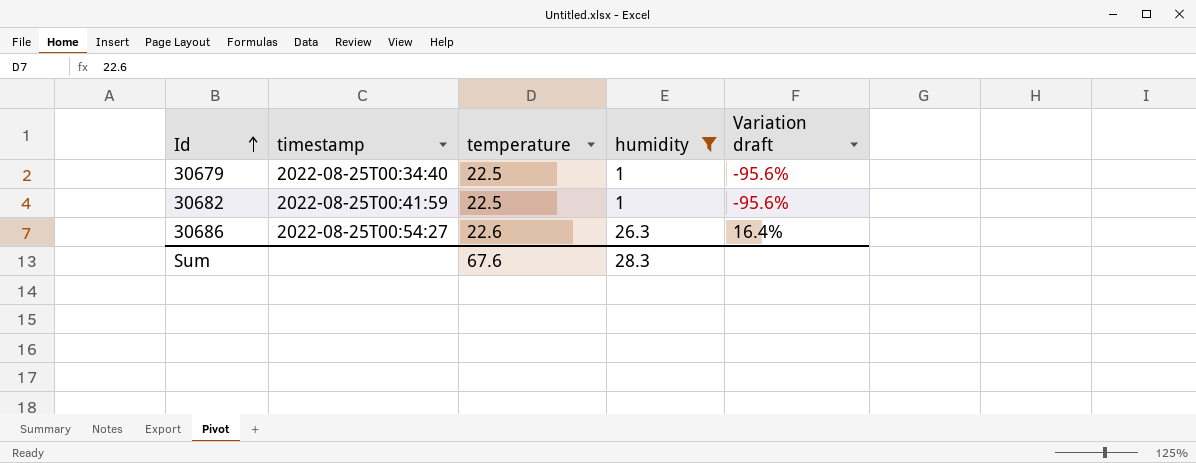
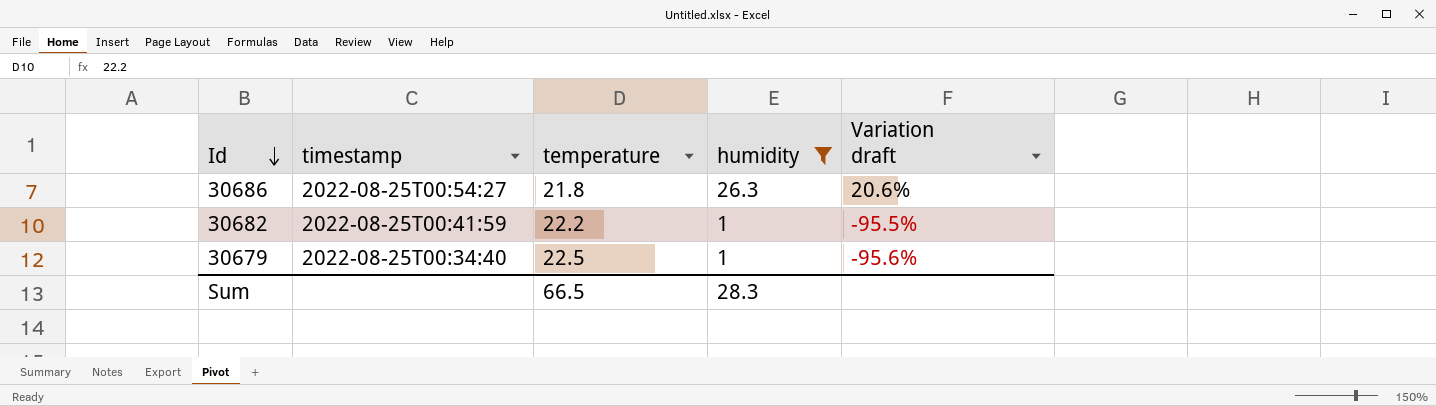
row order: Id ascending -> Id descending
30686 | temperature: 22.6 -> 21.8
30686 | Variation draft: 16.4% -> 20.6%
30682 | temperature: 22.5 -> 22.2
30682 | Variation draft: -95.6% -> -95.5%
Sum | temperature: 67.6 -> 66.5

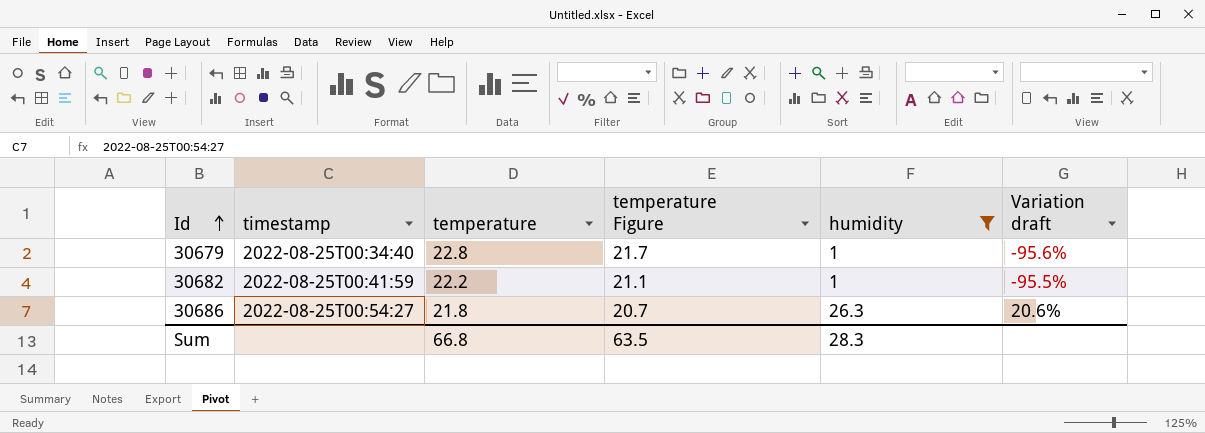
row order: Id descending -> Id ascending
column temperature Figure | formula: none -> [temperature] * 0.95
30679 | temperature: 22.5 -> 22.8
Sum | temperature: 66.5 -> 66.8

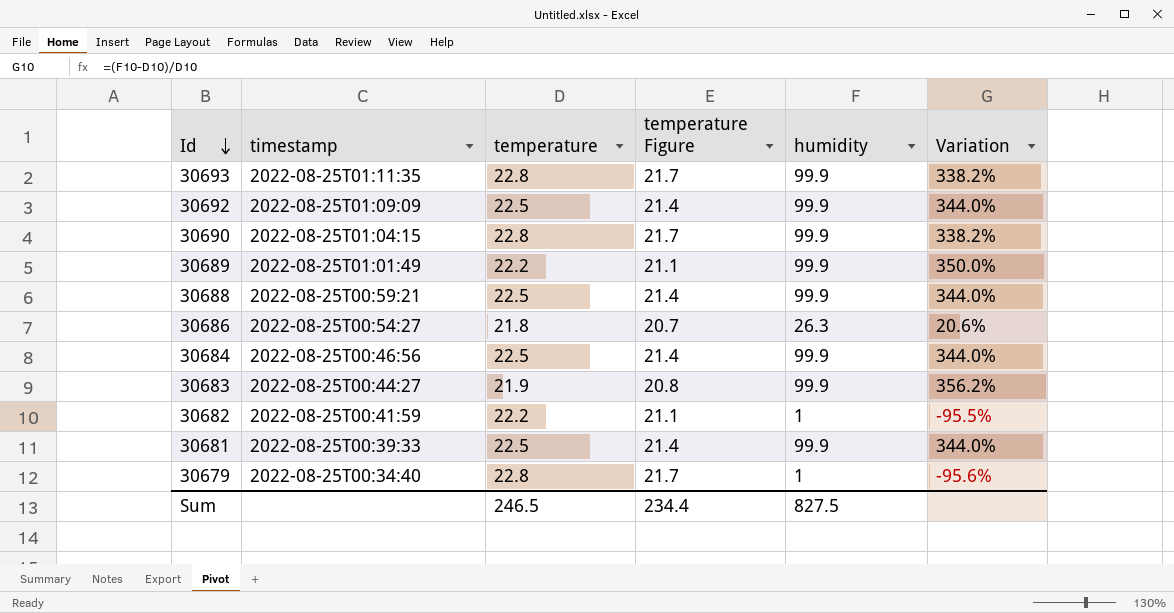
filter: humidity != 99.9 -> none
row order: Id ascending -> Id descending
column name: Variation draft -> Variation
Sum | temperature: 66.8 -> 246.5
Sum | temperature Figure: 63.5 -> 234.4
Sum | humidity: 28.3 -> 827.5

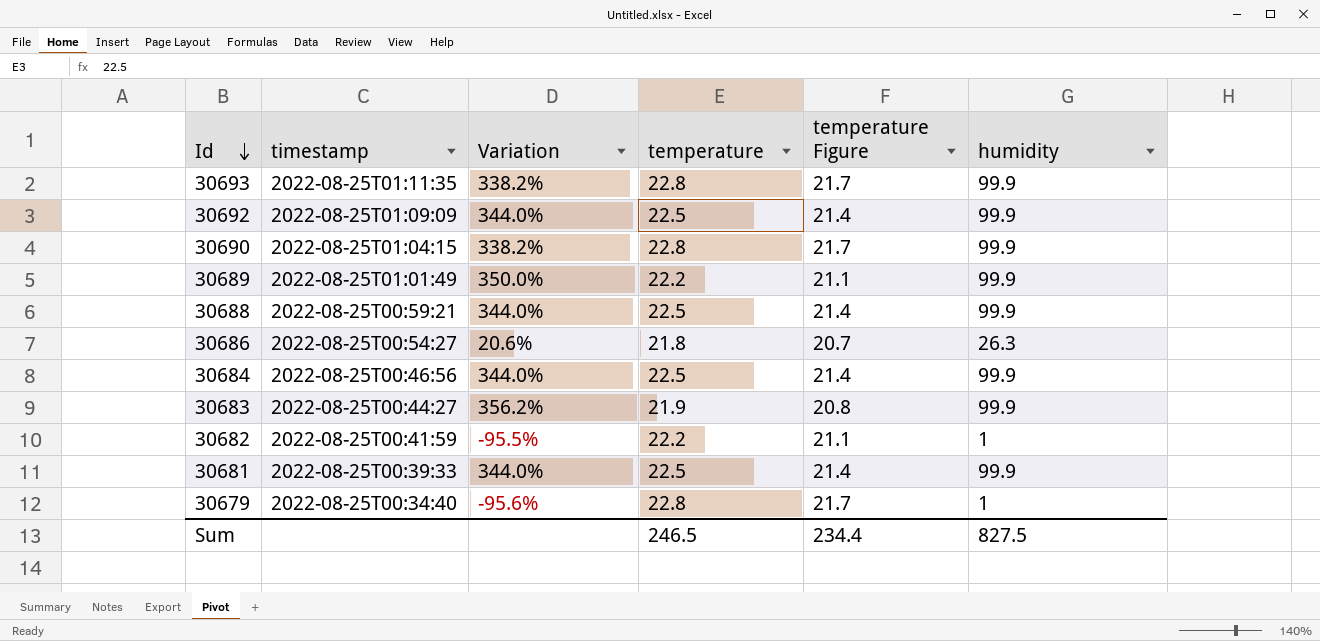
column Variation | position: 6 -> 3

